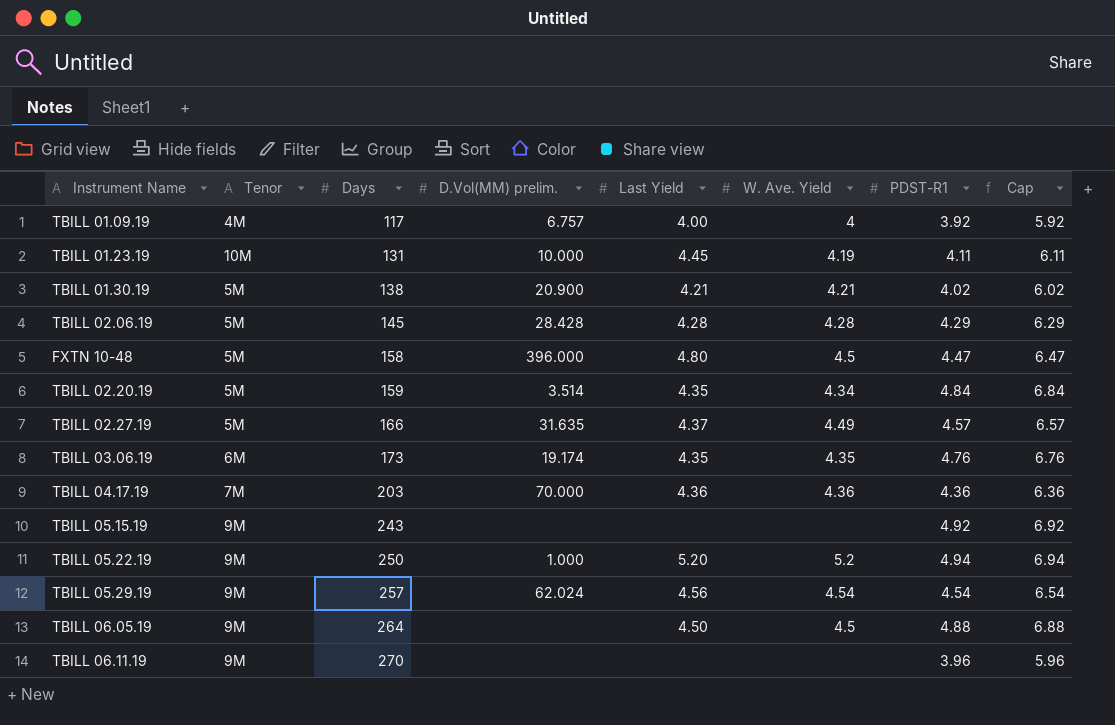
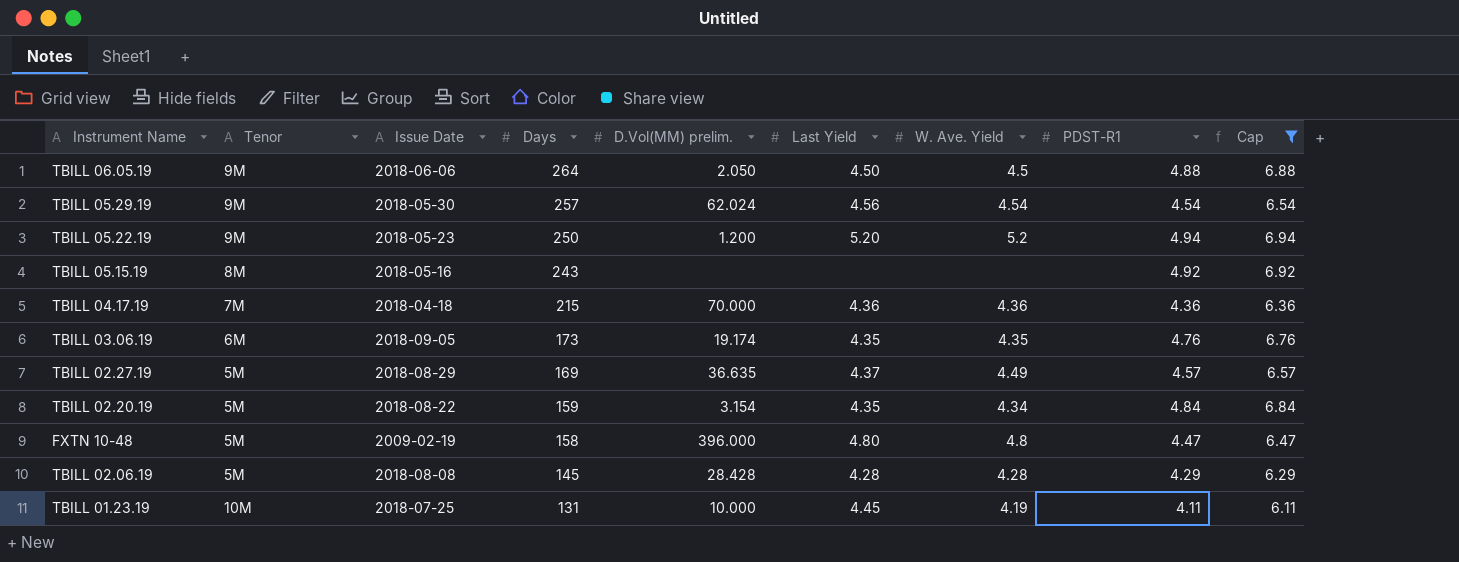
filter: none -> Cap >= 6.11
row order: Days ascending -> Days descending
column Issue Date | position: none -> 3
TBILL 06.05.19 | D.Vol(MM) prelim.: none -> 2.050
TBILL 05.22.19 | D.Vol(MM) prelim.: 1.000 -> 1.200
TBILL 05.15.19 | Tenor: 9M -> 8M
TBILL 04.17.19 | Days: 203 -> 215
TBILL 02.27.19 | Days: 166 -> 169
TBILL 02.27.19 | D.Vol(MM) prelim.: 31.635 -> 36.635
TBILL 02.20.19 | D.Vol(MM) prelim.: 3.514 -> 3.154
FXTN 10-48 | W. Ave. Yield: 4.5 -> 4.8

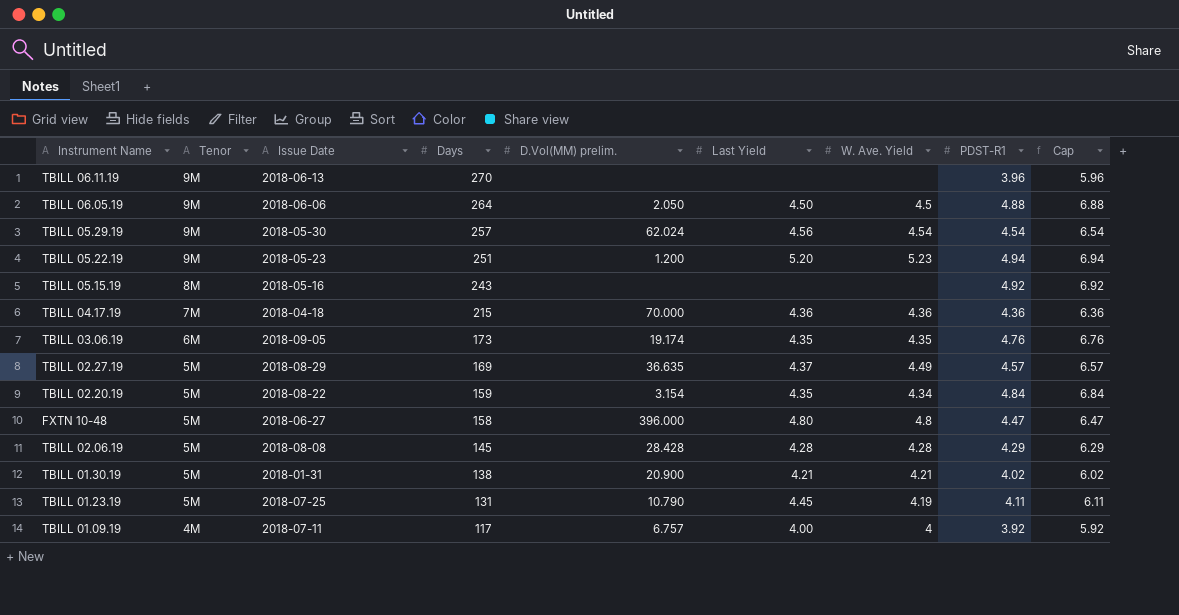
filter: Cap >= 6.11 -> none
TBILL 05.22.19 | Days: 250 -> 251
TBILL 05.22.19 | W. Ave. Yield: 5.2 -> 5.23
FXTN 10-48 | Issue Date: 2009-02-19 -> 2018-06-27
TBILL 01.23.19 | Tenor: 10M -> 5M
TBILL 01.23.19 | D.Vol(MM) prelim.: 10.000 -> 10.790

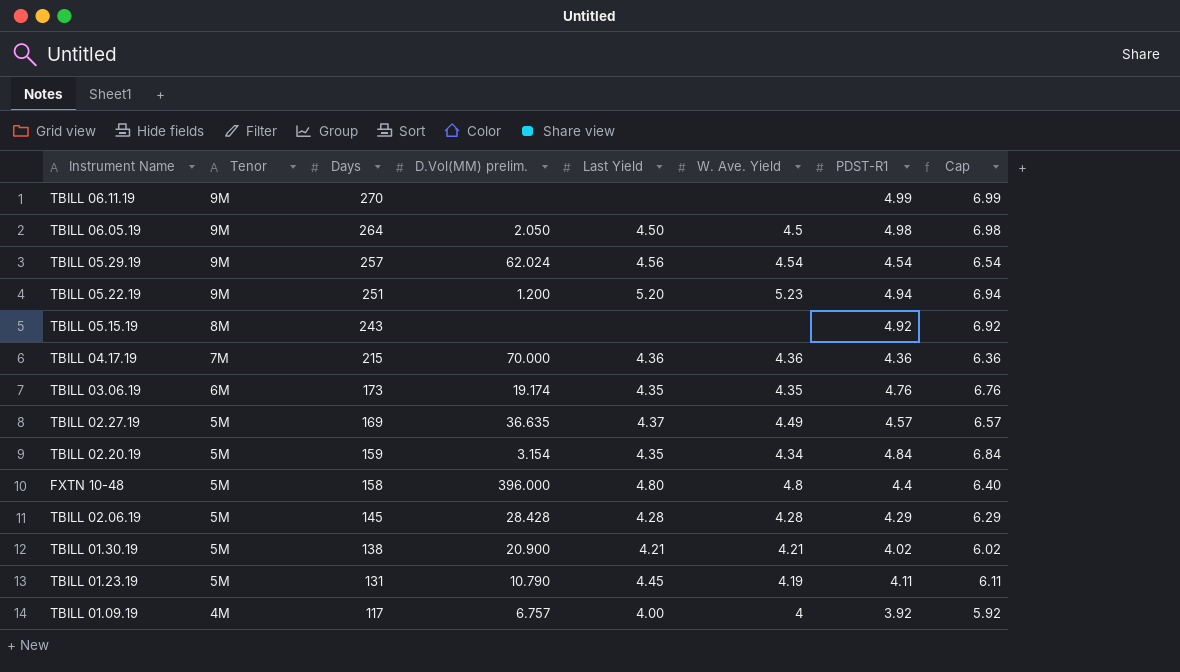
column Issue Date | position: 3 -> none
TBILL 06.11.19 | PDST-R1: 3.96 -> 4.99
TBILL 06.11.19 | Cap: 5.96 -> 6.99
TBILL 06.05.19 | PDST-R1: 4.88 -> 4.98
TBILL 06.05.19 | Cap: 6.88 -> 6.98
FXTN 10-48 | PDST-R1: 4.47 -> 4.4
FXTN 10-48 | Cap: 6.47 -> 6.40

